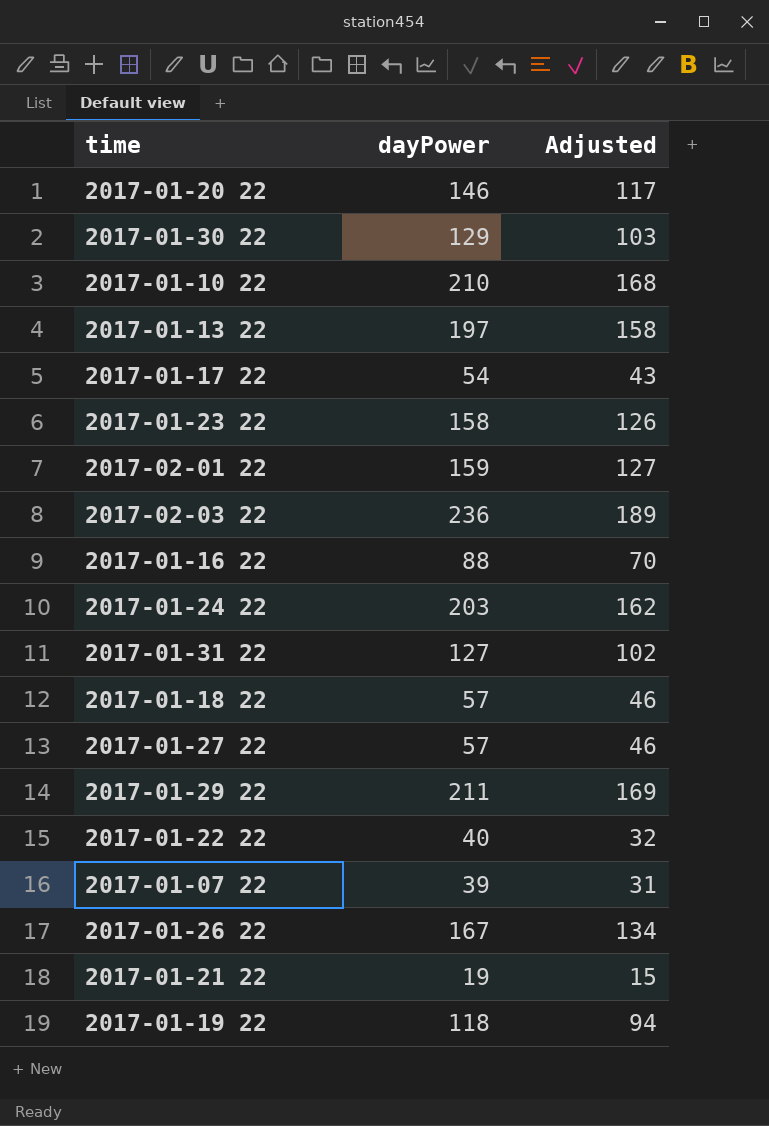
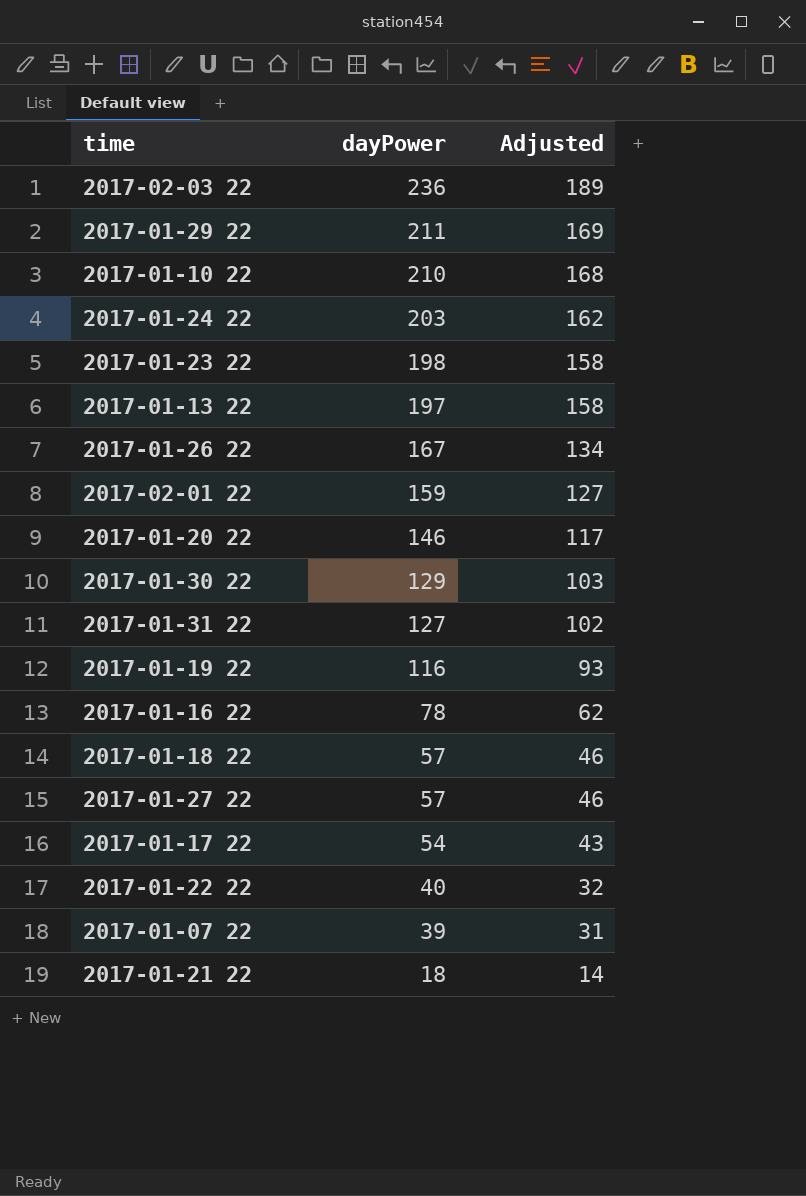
row order: none -> dayPower descending
2017-01-23 22 | dayPower: 158 -> 198
2017-01-23 22 | Adjusted: 126 -> 158
2017-01-19 22 | dayPower: 118 -> 116
2017-01-19 22 | Adjusted: 94 -> 93
2017-01-16 22 | dayPower: 88 -> 78
2017-01-16 22 | Adjusted: 70 -> 62
2017-01-21 22 | dayPower: 19 -> 18
2017-01-21 22 | Adjusted: 15 -> 14

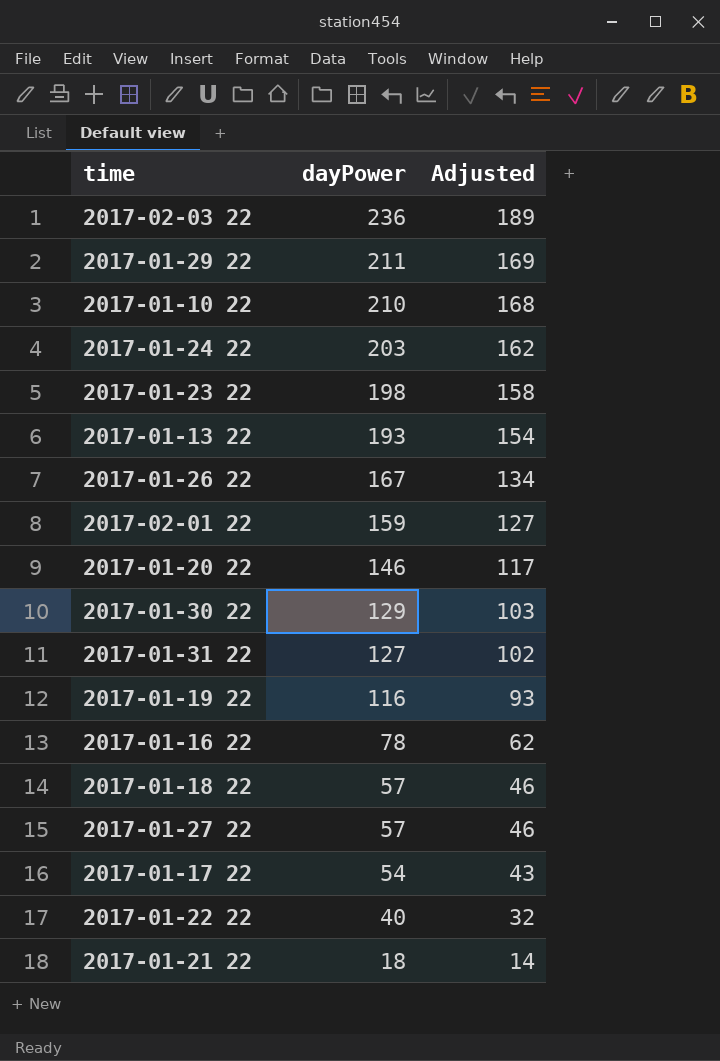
row 2017-01-07 22: 39 | 31 -> none
2017-01-13 22 | dayPower: 197 -> 193
2017-01-13 22 | Adjusted: 158 -> 154

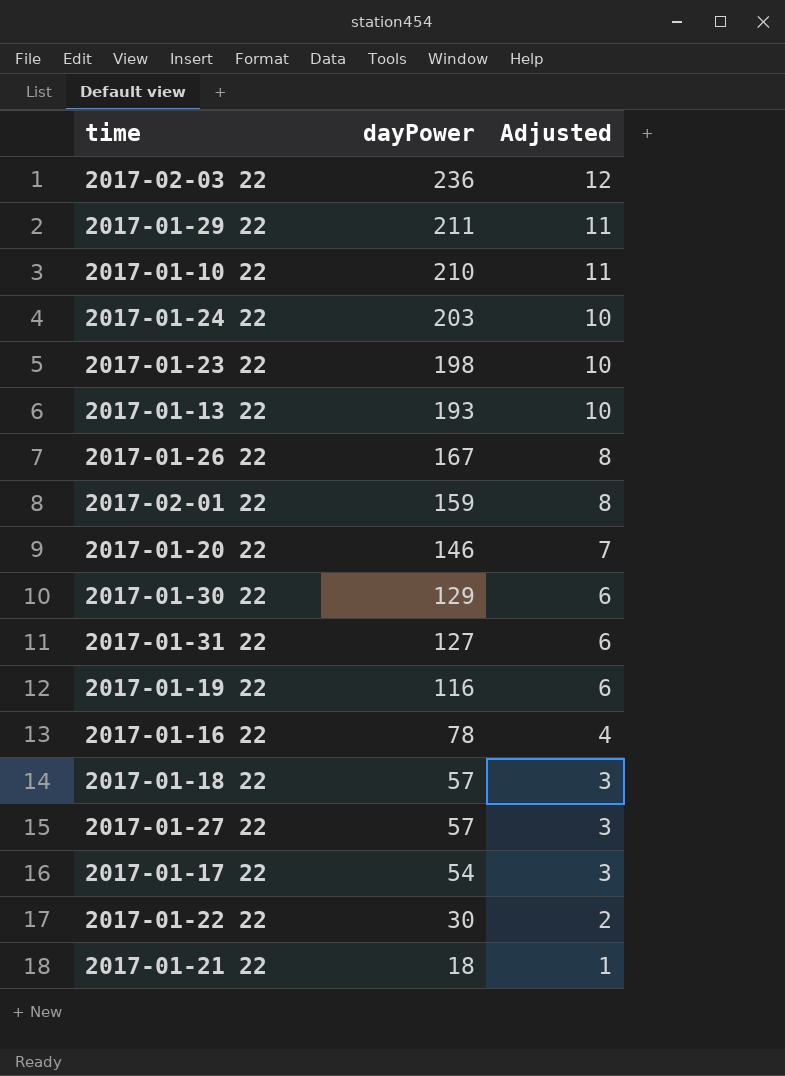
column Adjusted | formula: [dayPower] * 0.8 -> [dayPower] * 0.05
2017-01-22 22 | dayPower: 40 -> 30

